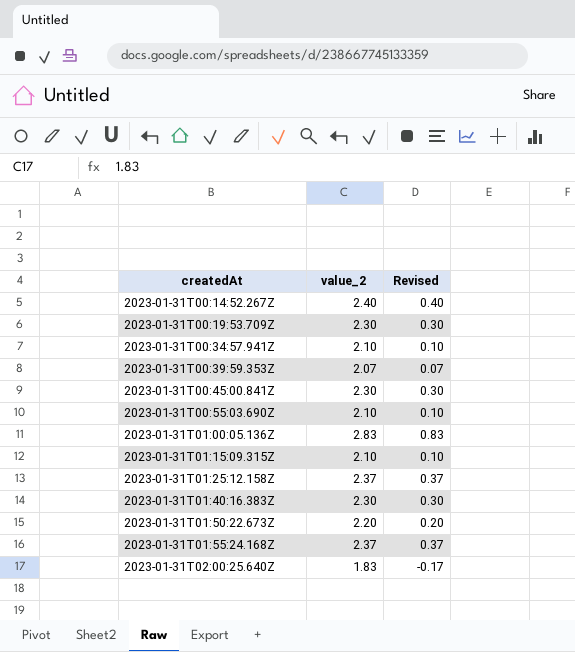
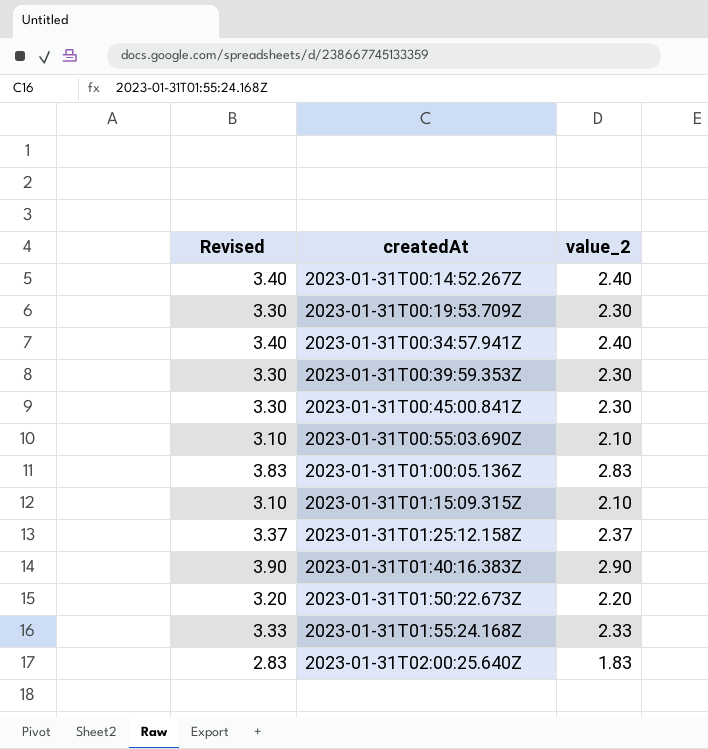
column Revised | formula: [value_2] - 2 -> [value_2] + 1
column Revised | position: 3 -> 1
2023-01-31T00:34:57.941Z | value_2: 2.10 -> 2.40
2023-01-31T00:39:59.353Z | value_2: 2.07 -> 2.30
2023-01-31T01:40:16.383Z | value_2: 2.30 -> 2.90
2023-01-31T01:55:24.168Z | value_2: 2.37 -> 2.33

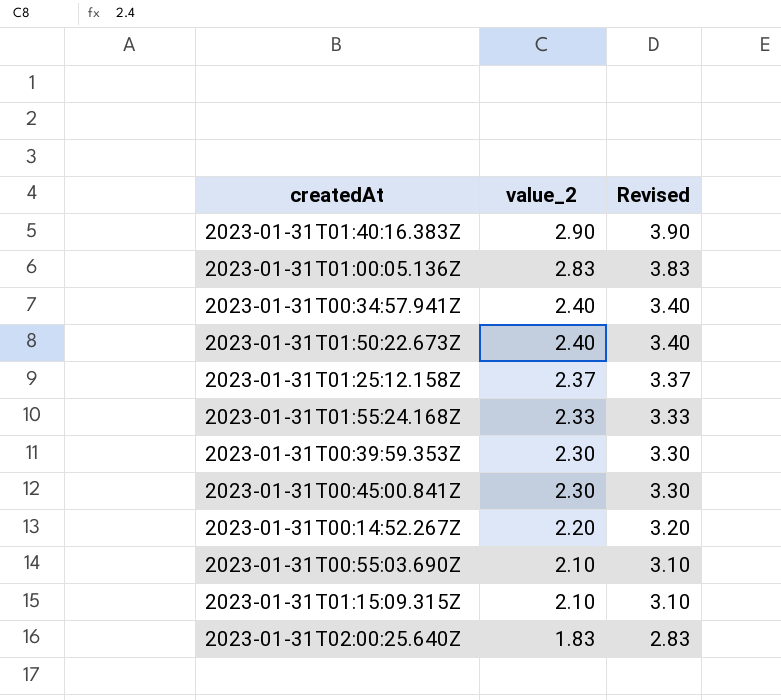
row order: createdAt ascending -> value_2 descending
column Revised | position: 1 -> 3
row 2023-01-31T00:19:53.709Z: 3.30 | 2.30 -> none
2023-01-31T01:50:22.673Z | value_2: 2.20 -> 2.40
2023-01-31T01:50:22.673Z | Revised: 3.20 -> 3.40
2023-01-31T00:14:52.267Z | value_2: 2.40 -> 2.20
2023-01-31T00:14:52.267Z | Revised: 3.40 -> 3.20

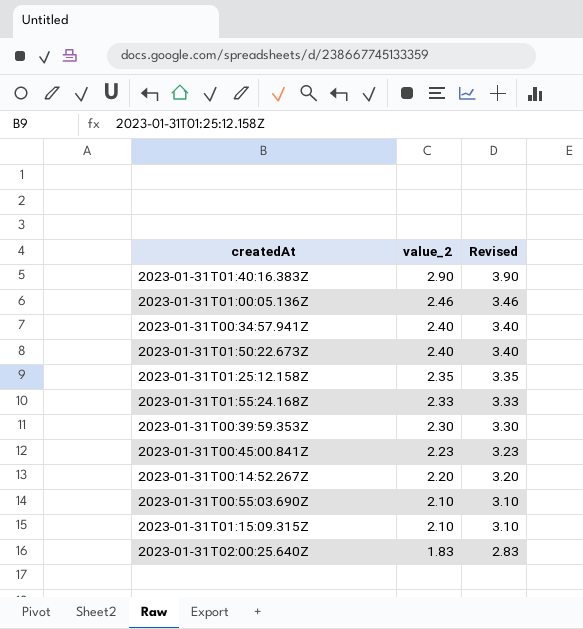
2023-01-31T01:00:05.136Z | value_2: 2.83 -> 2.46
2023-01-31T01:00:05.136Z | Revised: 3.83 -> 3.46
2023-01-31T01:25:12.158Z | value_2: 2.37 -> 2.35
2023-01-31T01:25:12.158Z | Revised: 3.37 -> 3.35
2023-01-31T00:45:00.841Z | value_2: 2.30 -> 2.23
2023-01-31T00:45:00.841Z | Revised: 3.30 -> 3.23

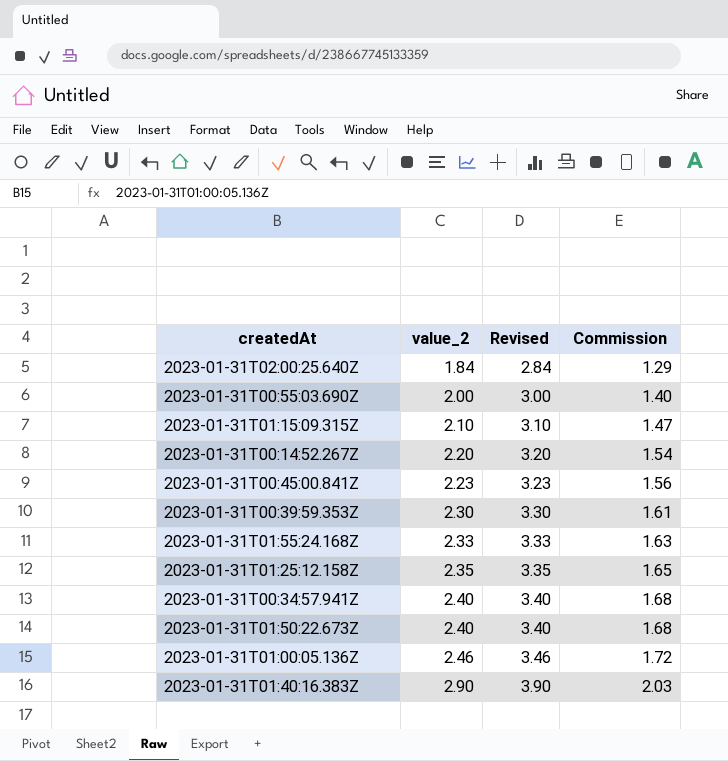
row order: value_2 descending -> value_2 ascending
column Commission | formula: none -> [value_2] * 0.7
2023-01-31T02:00:25.640Z | value_2: 1.83 -> 1.84
2023-01-31T02:00:25.640Z | Revised: 2.83 -> 2.84
2023-01-31T00:55:03.690Z | value_2: 2.10 -> 2.00
2023-01-31T00:55:03.690Z | Revised: 3.10 -> 3.00

